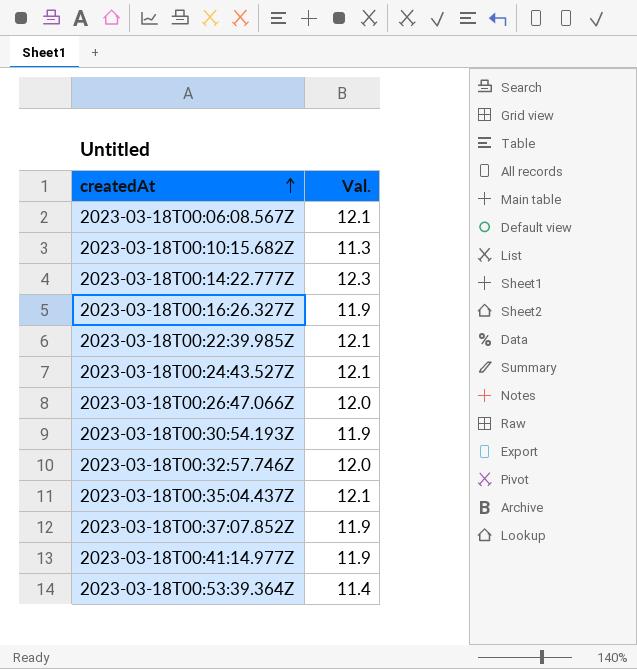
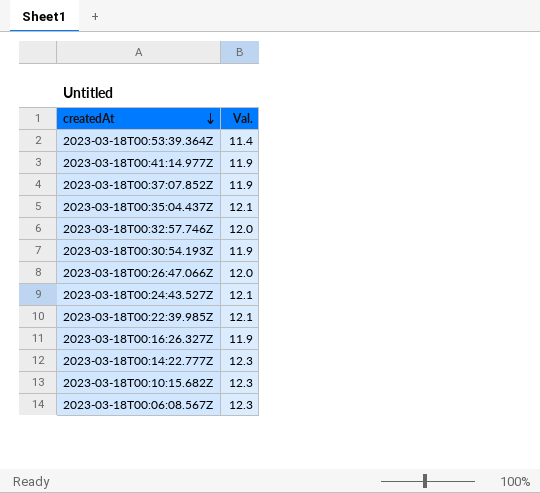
row order: createdAt ascending -> createdAt descending
2023-03-18T00:10:15.682Z | Val.: 11.3 -> 12.3
2023-03-18T00:06:08.567Z | Val.: 12.1 -> 12.3

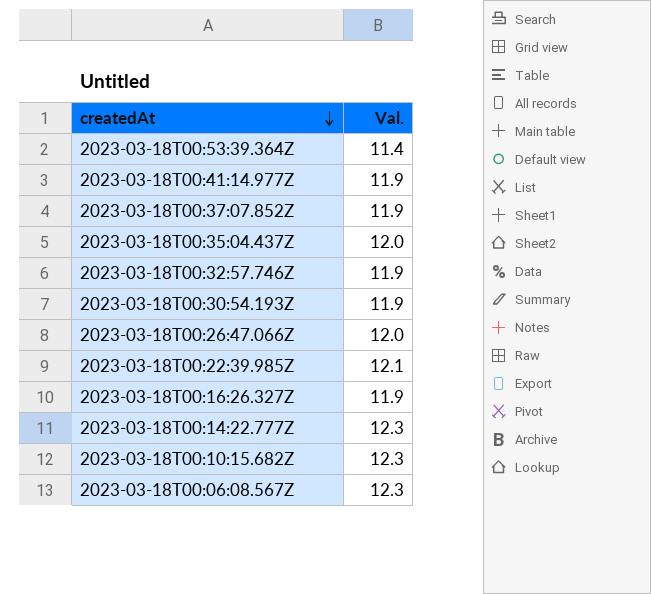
row 2023-03-18T00:24:43.527Z: 12.1 -> none
2023-03-18T00:35:04.437Z | Val.: 12.1 -> 12.0
2023-03-18T00:32:57.746Z | Val.: 12.0 -> 11.9

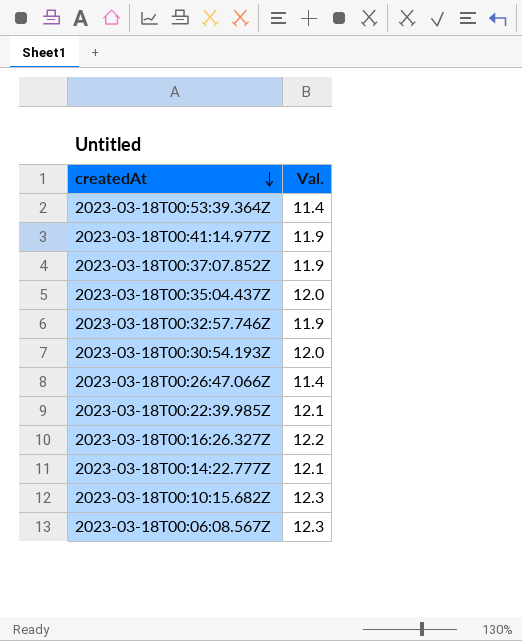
2023-03-18T00:30:54.193Z | Val.: 11.9 -> 12.0
2023-03-18T00:26:47.066Z | Val.: 12.0 -> 11.4
2023-03-18T00:16:26.327Z | Val.: 11.9 -> 12.2
2023-03-18T00:14:22.777Z | Val.: 12.3 -> 12.1

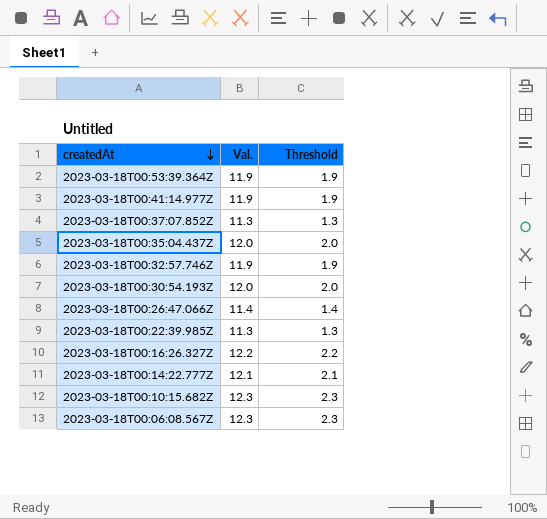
column Threshold | formula: none -> [Val.] - 10
2023-03-18T00:53:39.364Z | Val.: 11.4 -> 11.9
2023-03-18T00:37:07.852Z | Val.: 11.9 -> 11.3
2023-03-18T00:22:39.985Z | Val.: 12.1 -> 11.3

